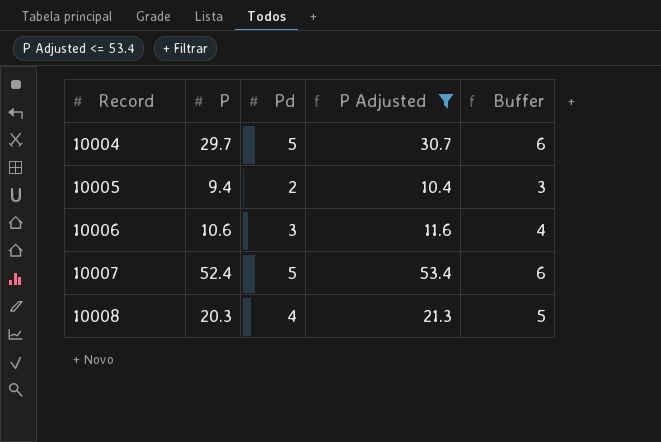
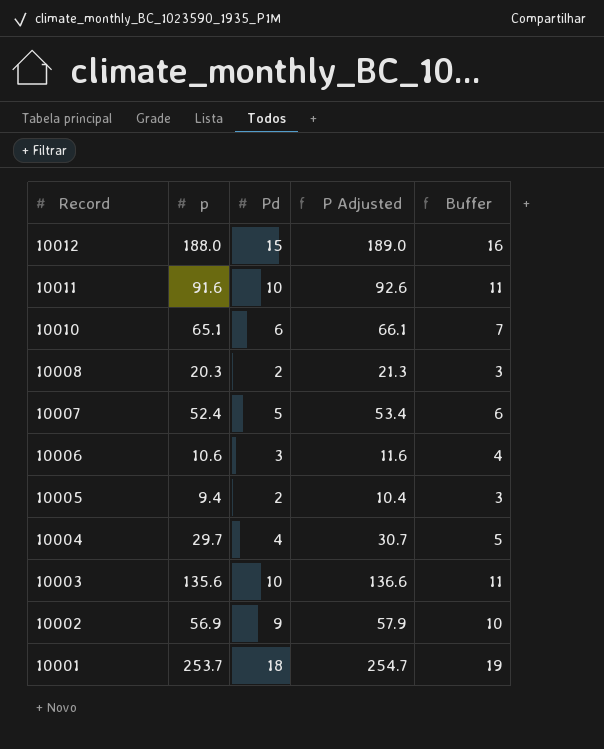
filter: P Adjusted <= 53.4 -> none
row order: Record ascending -> Record descending
column name: P -> p
10008 | Pd: 4 -> 2
10008 | Buffer: 5 -> 3
10004 | Pd: 5 -> 4
10004 | Buffer: 6 -> 5

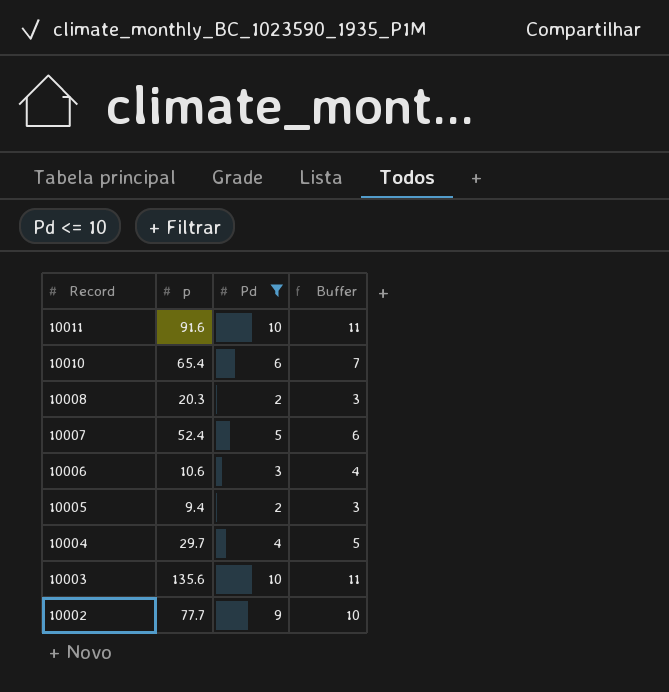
filter: none -> Pd <= 10
column P Adjusted | formula: [p] + 1 -> none
10010 | p: 65.1 -> 65.4
10002 | p: 56.9 -> 77.7

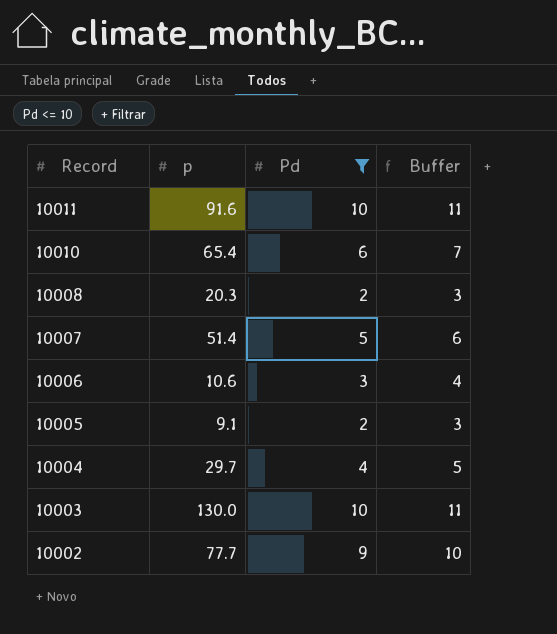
10007 | p: 52.4 -> 51.4
10005 | p: 9.4 -> 9.1
10003 | p: 135.6 -> 130.0

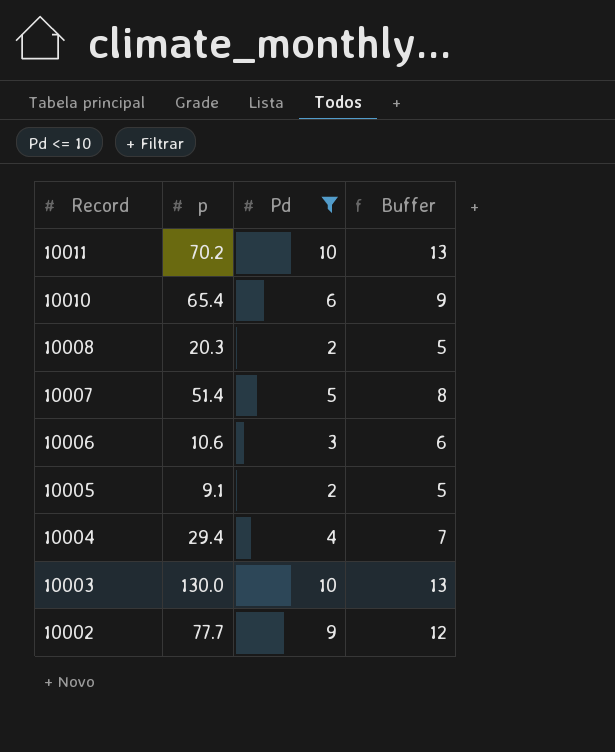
column Buffer | formula: [Pd] + 1 -> [Pd] + 3
10011 | p: 91.6 -> 70.2
10004 | p: 29.7 -> 29.4

